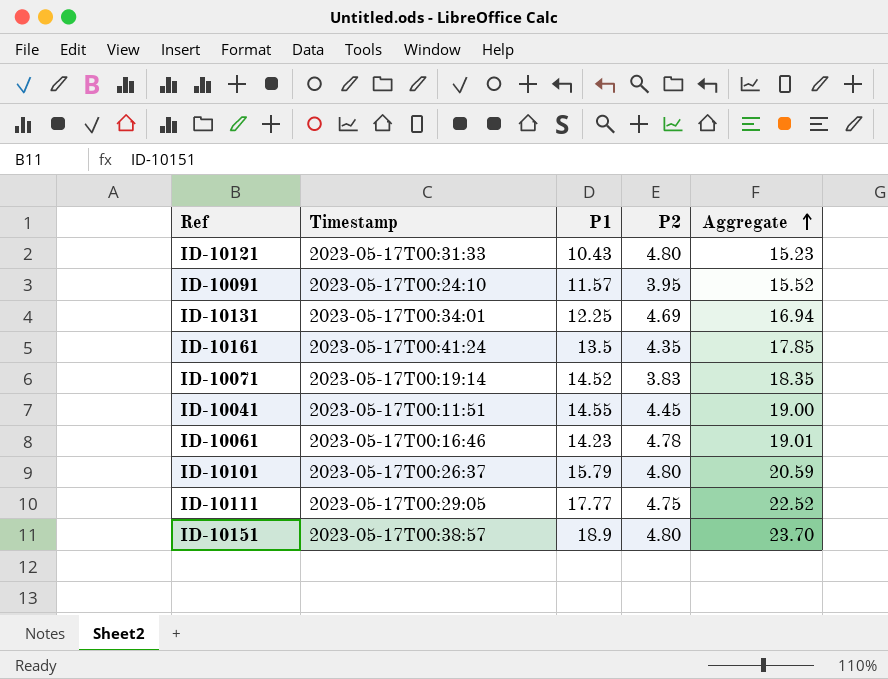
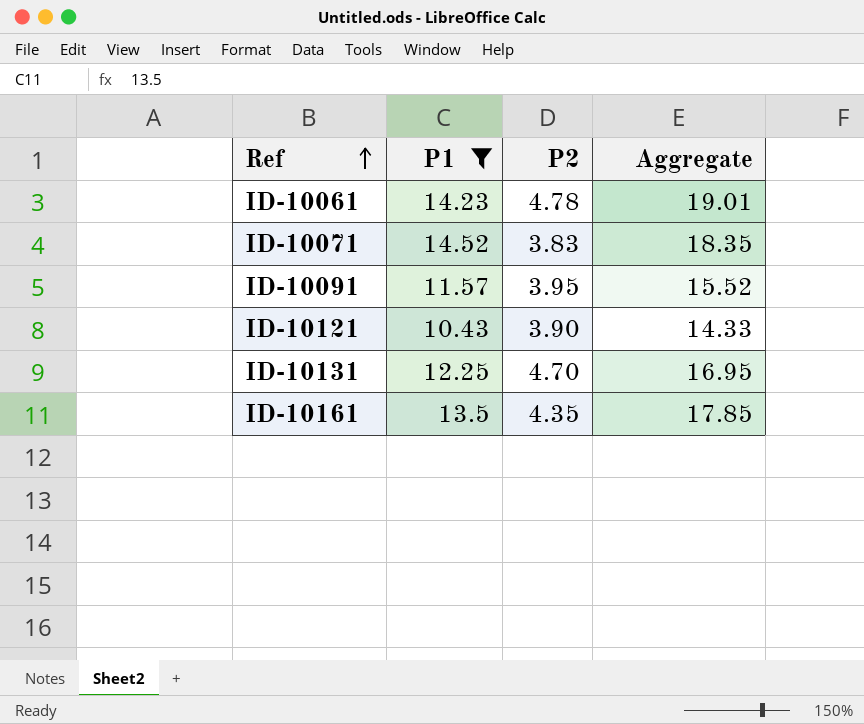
filter: none -> P1 <= 14.52
row order: Aggregate ascending -> Ref ascending
column Timestamp | position: 2 -> none
ID-10121 | P2: 4.80 -> 3.90
ID-10121 | Aggregate: 15.23 -> 14.33
ID-10131 | P2: 4.69 -> 4.70
ID-10131 | Aggregate: 16.94 -> 16.95

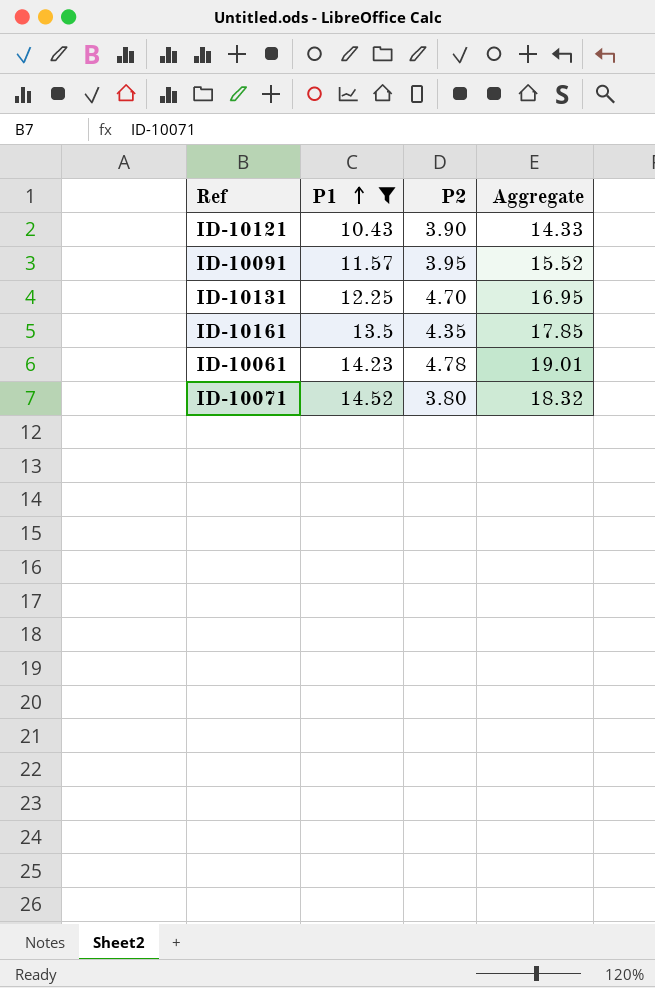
row order: Ref ascending -> P1 ascending
ID-10071 | P2: 3.83 -> 3.80
ID-10071 | Aggregate: 18.35 -> 18.32

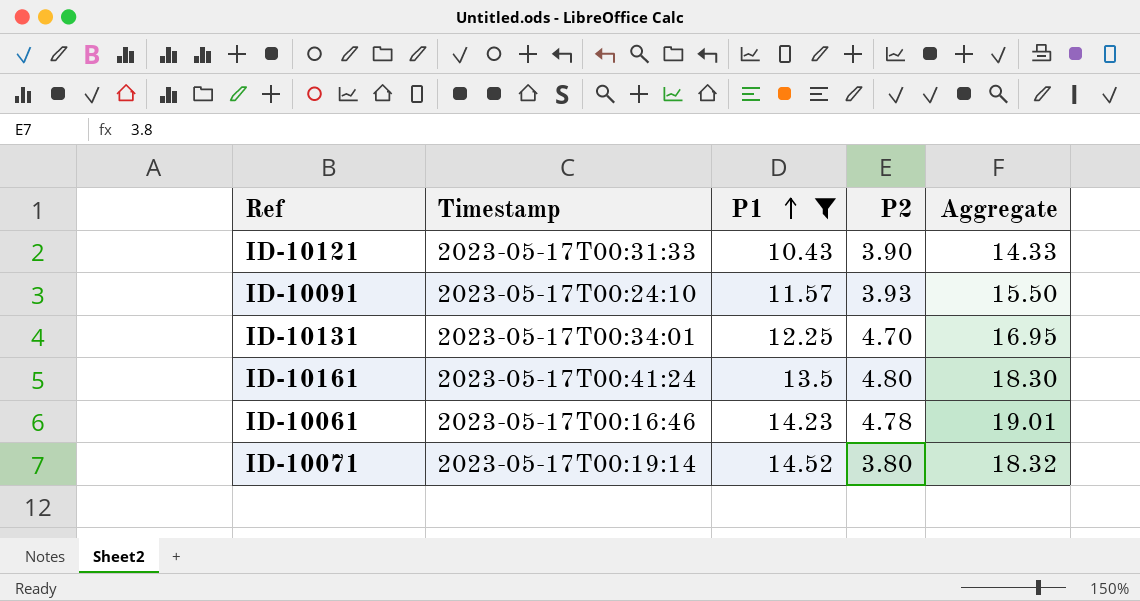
column Timestamp | position: none -> 2
ID-10091 | P2: 3.95 -> 3.93
ID-10091 | Aggregate: 15.52 -> 15.50
ID-10161 | P2: 4.35 -> 4.80
ID-10161 | Aggregate: 17.85 -> 18.30

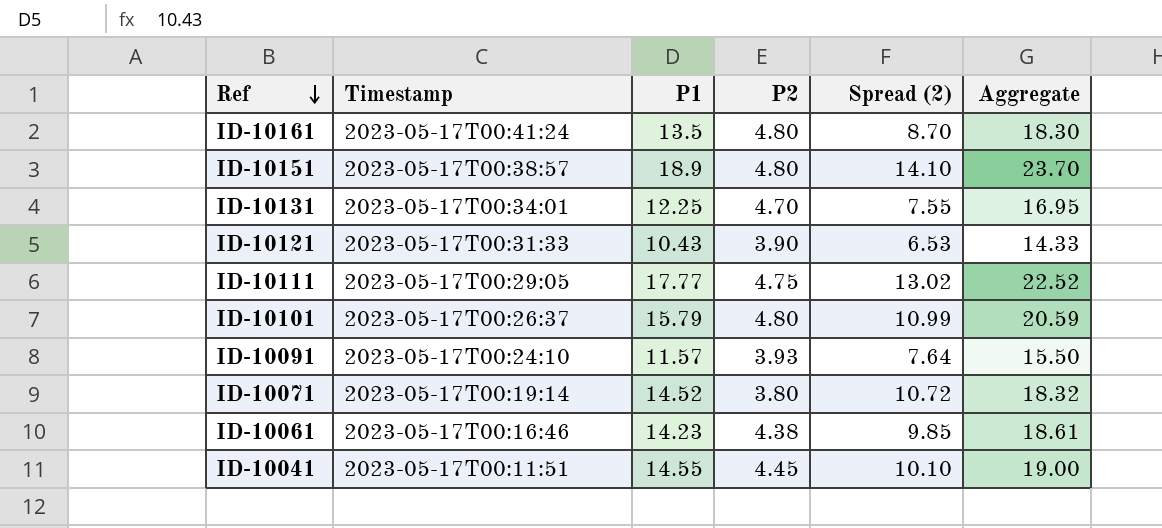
filter: P1 <= 14.52 -> none
row order: P1 ascending -> Ref descending
column Spread (2) | formula: none -> [P1] - [P2]
ID-10061 | P2: 4.78 -> 4.38
ID-10061 | Aggregate: 19.01 -> 18.61

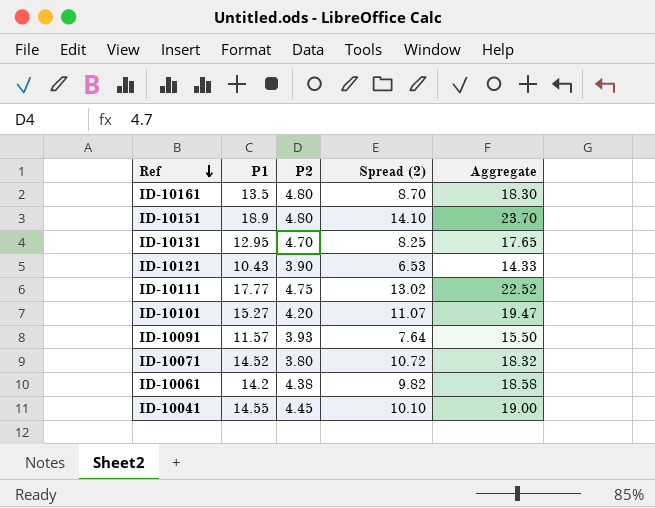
column Timestamp | position: 2 -> none
ID-10131 | P1: 12.25 -> 12.95
ID-10131 | Spread (2): 7.55 -> 8.25
ID-10131 | Aggregate: 16.95 -> 17.65
ID-10101 | P1: 15.79 -> 15.27
ID-10101 | P2: 4.80 -> 4.20
ID-10101 | Spread (2): 10.99 -> 11.07
ID-10101 | Aggregate: 20.59 -> 19.47
ID-10061 | P1: 14.23 -> 14.2
ID-10061 | Spread (2): 9.85 -> 9.82
ID-10061 | Aggregate: 18.61 -> 18.58

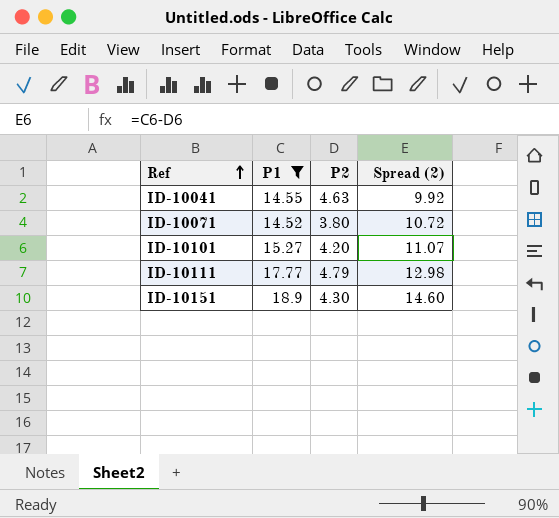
filter: none -> P1 >= 14.52
row order: Ref descending -> Ref ascending
column Aggregate | formula: [P1] + [P2] -> none
ID-10041 | P2: 4.45 -> 4.63
ID-10041 | Spread (2): 10.10 -> 9.92
ID-10111 | P2: 4.75 -> 4.79
ID-10111 | Spread (2): 13.02 -> 12.98
ID-10151 | P2: 4.80 -> 4.30
ID-10151 | Spread (2): 14.10 -> 14.60

